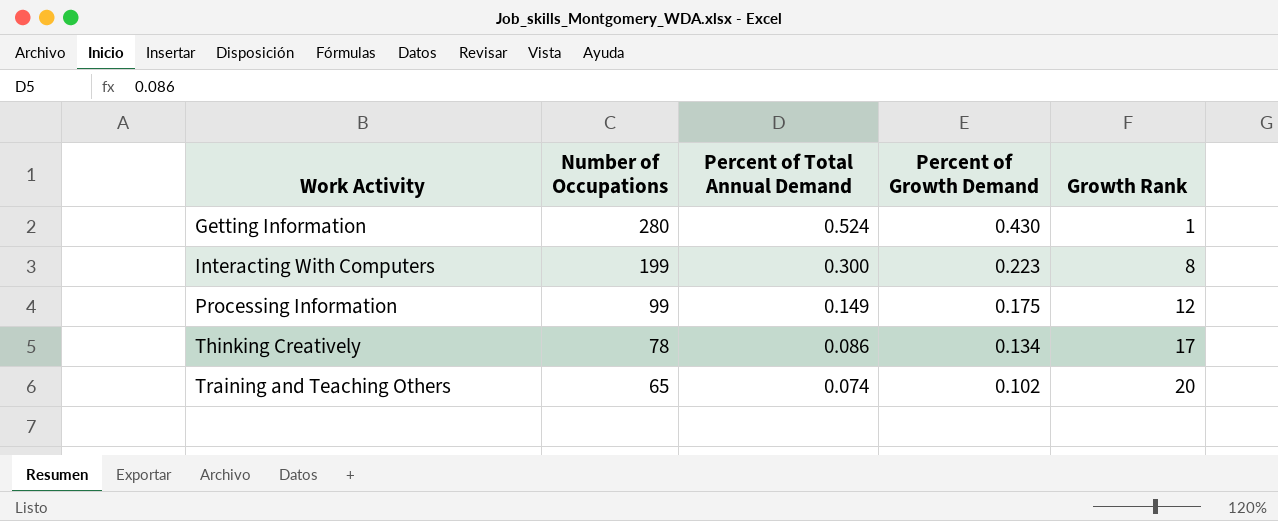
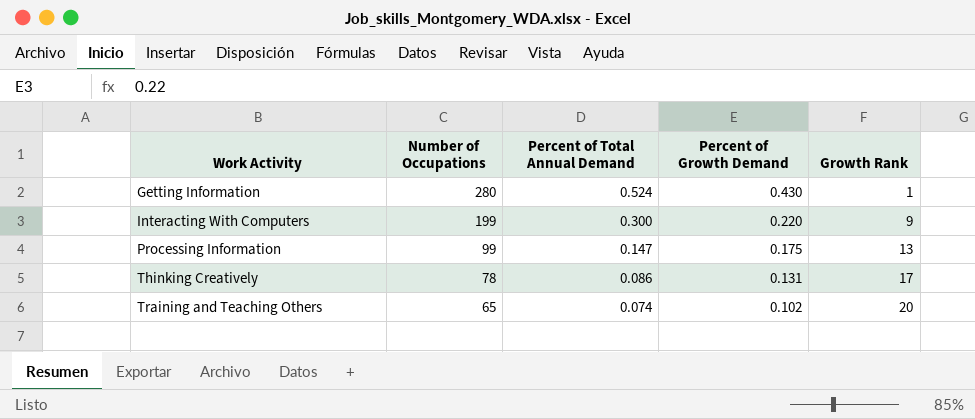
Interacting With Computers | Percent of Growth Demand: 0.223 -> 0.220
Interacting With Computers | Growth Rank: 8 -> 9
Processing Information | Percent of Total Annual Demand: 0.149 -> 0.147
Processing Information | Growth Rank: 12 -> 13
Thinking Creatively | Percent of Growth Demand: 0.134 -> 0.131

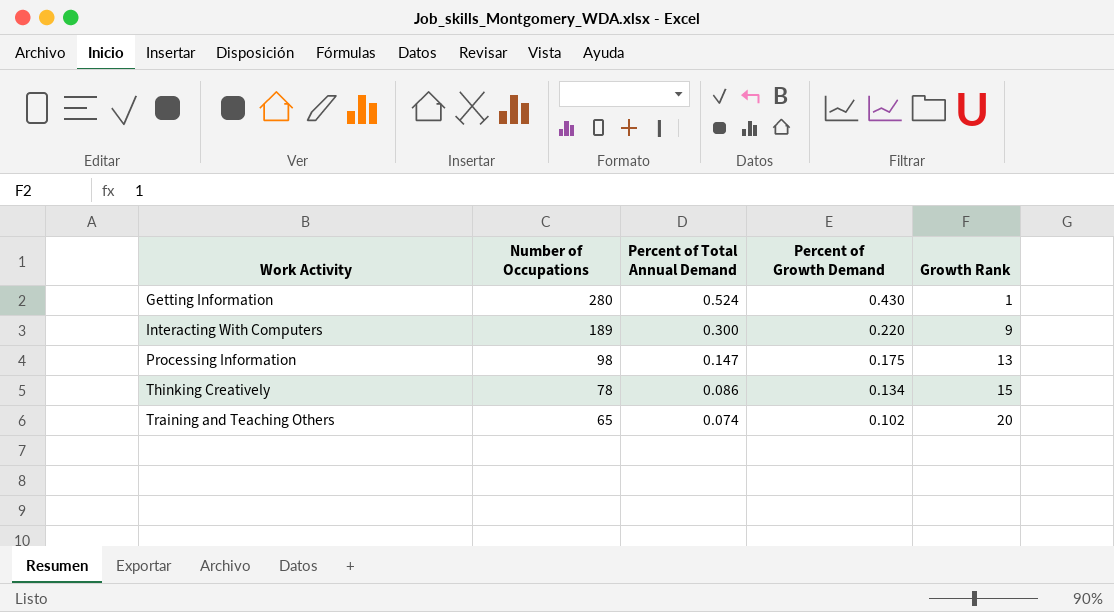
Interacting With Computers | Number of Occupations: 199 -> 189
Processing Information | Number of Occupations: 99 -> 98
Thinking Creatively | Percent of Growth Demand: 0.131 -> 0.134
Thinking Creatively | Growth Rank: 17 -> 15

